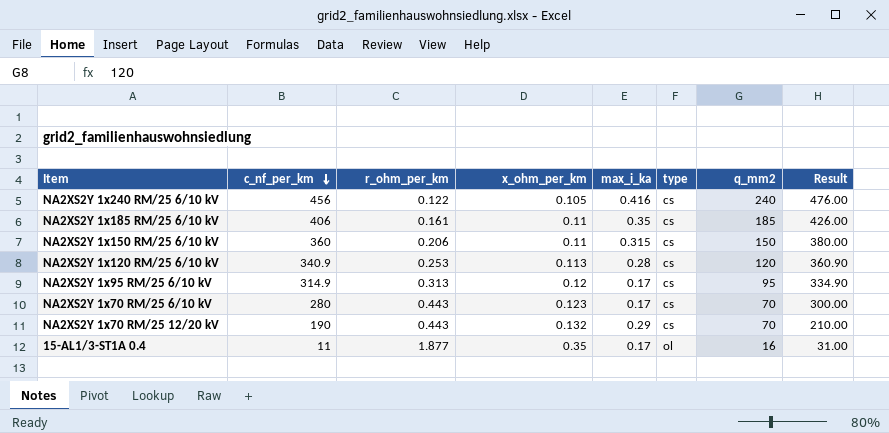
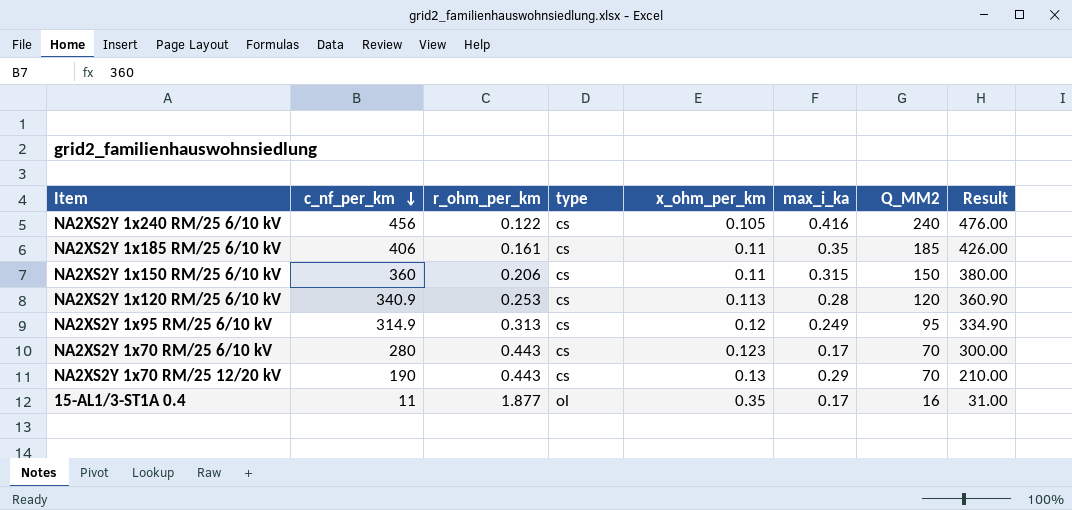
column type | position: 6 -> 4
column name: q_mm2 -> Q_MM2
NA2XS2Y 1x95 RM/25 6/10 kV | max_i_ka: 0.17 -> 0.249
NA2XS2Y 1x70 RM/25 12/20 kV | x_ohm_per_km: 0.132 -> 0.13

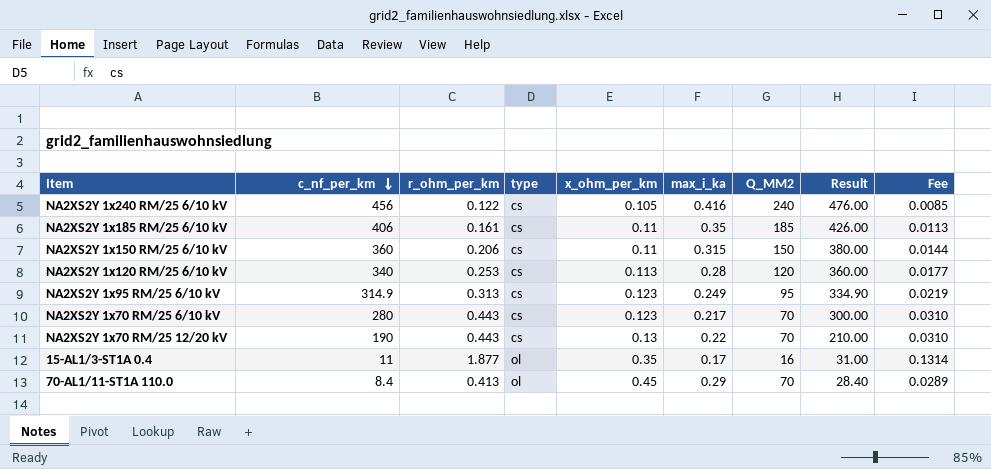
column Fee | formula: none -> [r_ohm_per_km] * 0.07
NA2XS2Y 1x120 RM/25 6/10 kV | c_nf_per_km: 340.9 -> 340
NA2XS2Y 1x120 RM/25 6/10 kV | Result: 360.90 -> 360.00
NA2XS2Y 1x95 RM/25 6/10 kV | x_ohm_per_km: 0.12 -> 0.123
NA2XS2Y 1x70 RM/25 6/10 kV | max_i_ka: 0.17 -> 0.217
NA2XS2Y 1x70 RM/25 12/20 kV | max_i_ka: 0.29 -> 0.22
row 70-AL1/11-ST1A 110.0: none -> 8.4 | 0.413 | ol | 0.45 | 0.29 | 70 | 28.40 | 0.0289

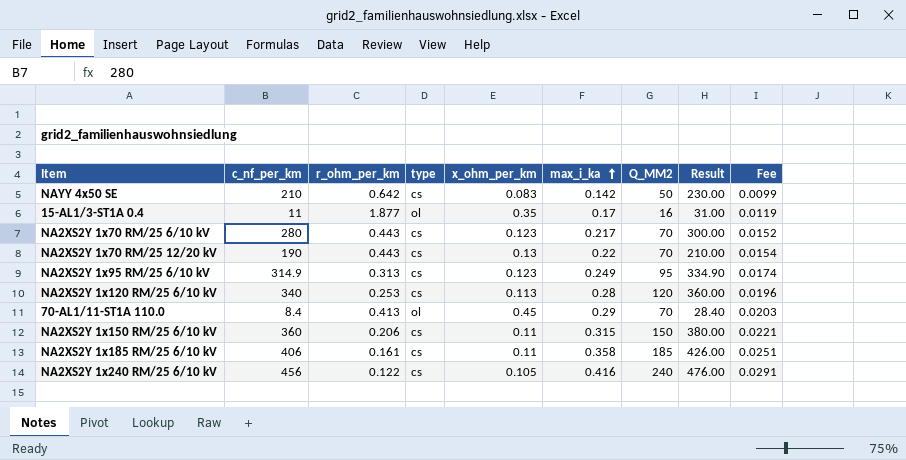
row order: c_nf_per_km descending -> max_i_ka ascending
column Fee | formula: [r_ohm_per_km] * 0.07 -> [max_i_ka] * 0.07
row NAYY 4x50 SE: none -> 210 | 0.642 | cs | 0.083 | 0.142 | 50 | 230.00 | 0.0099
NA2XS2Y 1x185 RM/25 6/10 kV | max_i_ka: 0.35 -> 0.358

